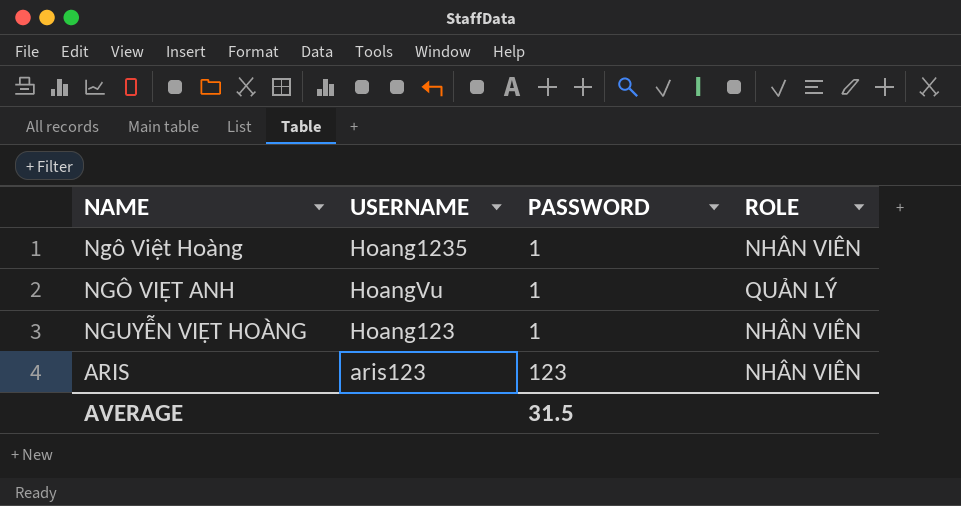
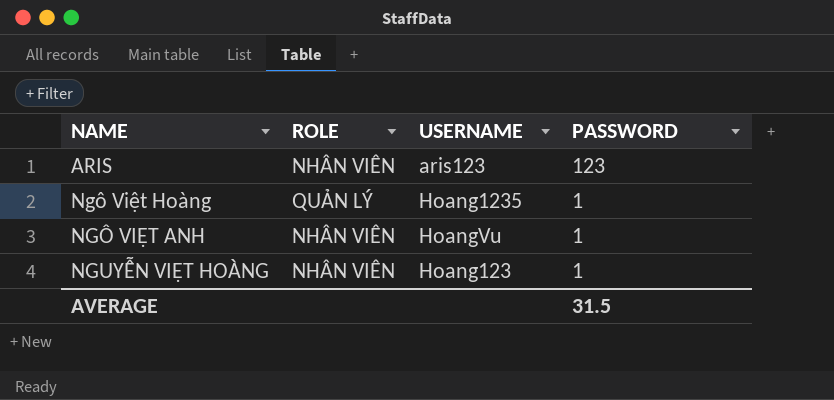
row order: PASSWORD ascending -> PASSWORD descending
column ROLE | position: 4 -> 2
Ngô Việt Hoàng | ROLE: NHÂN VIÊN -> QUẢN LÝ
NGÔ VIỆT ANH | ROLE: QUẢN LÝ -> NHÂN VIÊN

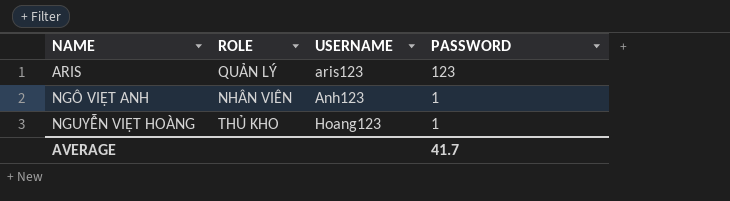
row Ngô Việt Hoàng: QUẢN LÝ | Hoang1235 | 1 -> none
ARIS | ROLE: NHÂN VIÊN -> QUẢN LÝ
NGÔ VIỆT ANH | USERNAME: HoangVu -> Anh123
NGUYỄN VIỆT HOÀNG | ROLE: NHÂN VIÊN -> THỦ KHO
AVERAGE | PASSWORD: 31.5 -> 41.7

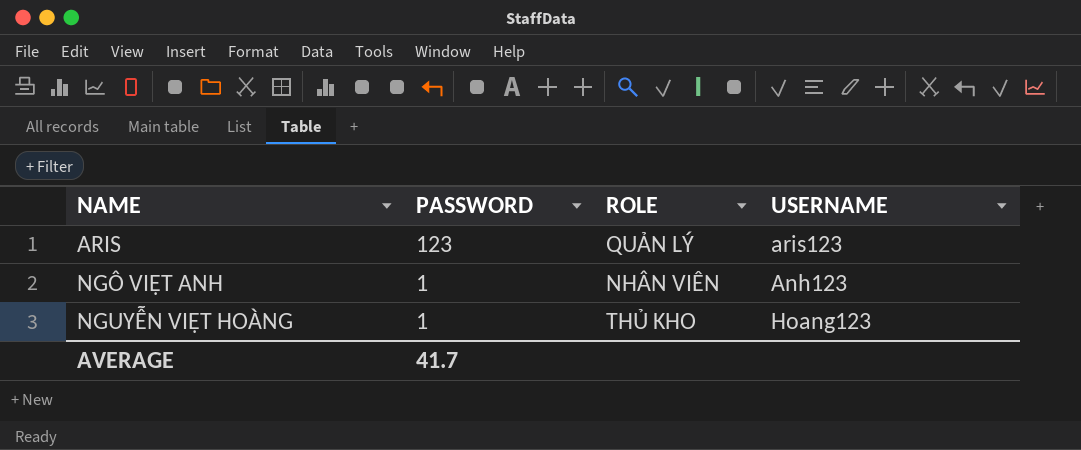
column PASSWORD | position: 4 -> 2

